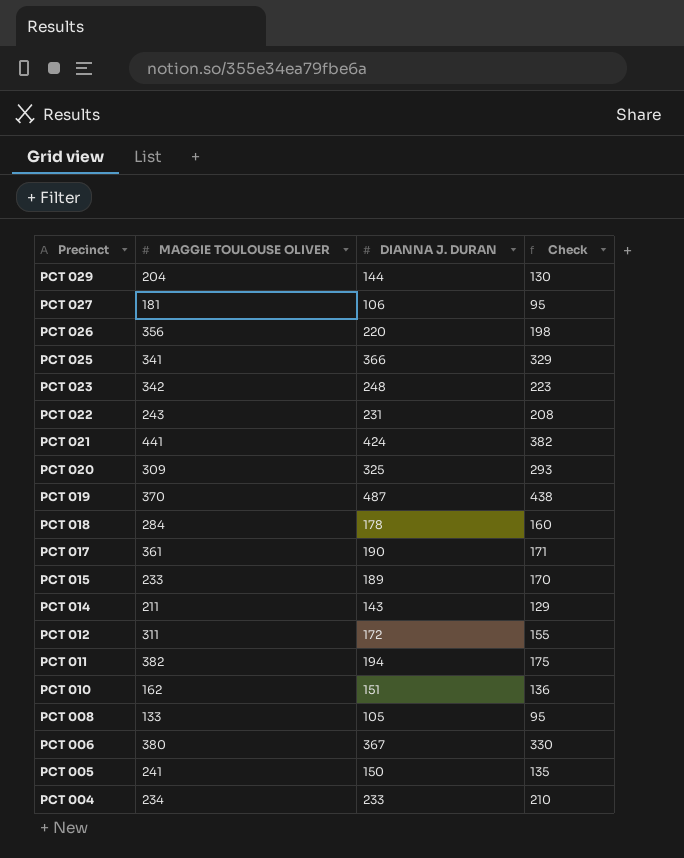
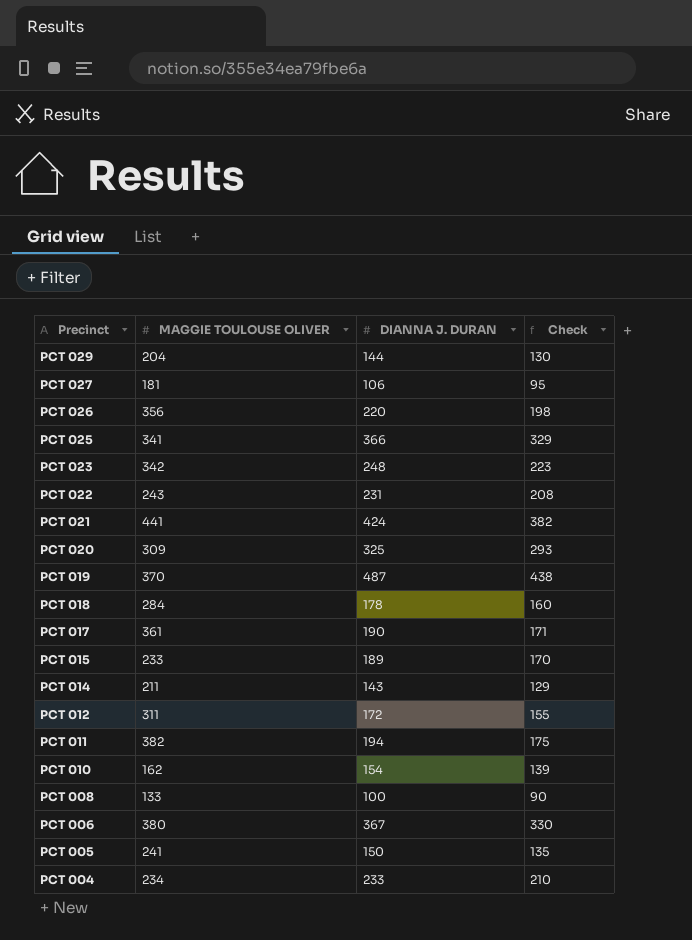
PCT 010 | DIANNA J. DURAN: 151 -> 154
PCT 010 | Check: 136 -> 139
PCT 008 | DIANNA J. DURAN: 105 -> 100
PCT 008 | Check: 95 -> 90

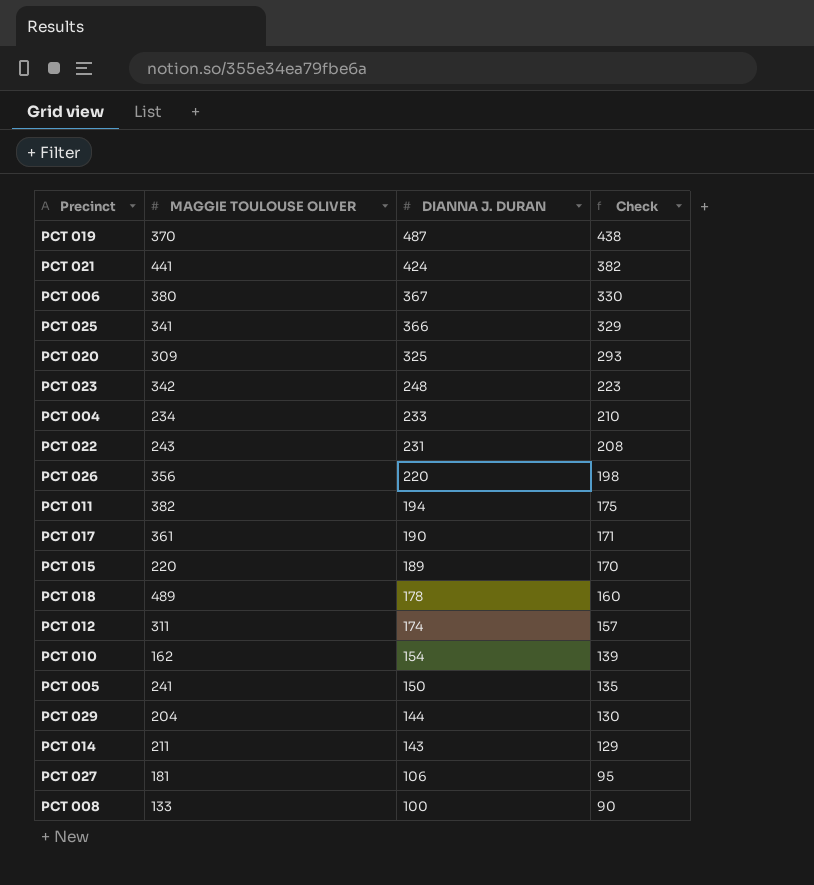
row order: Precinct descending -> DIANNA J. DURAN descending
PCT 015 | MAGGIE TOULOUSE OLIVER: 233 -> 220
PCT 018 | MAGGIE TOULOUSE OLIVER: 284 -> 489
PCT 012 | DIANNA J. DURAN: 172 -> 174
PCT 012 | Check: 155 -> 157

